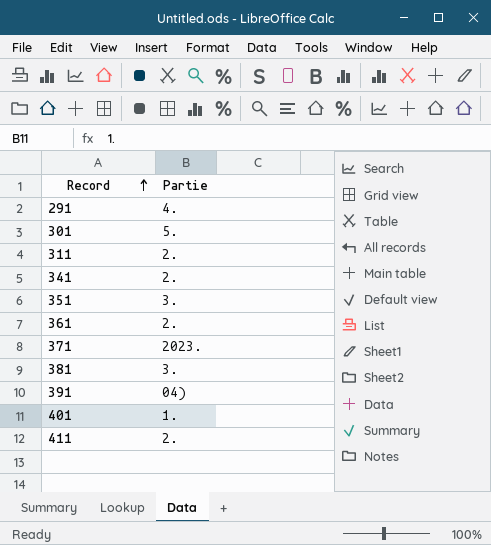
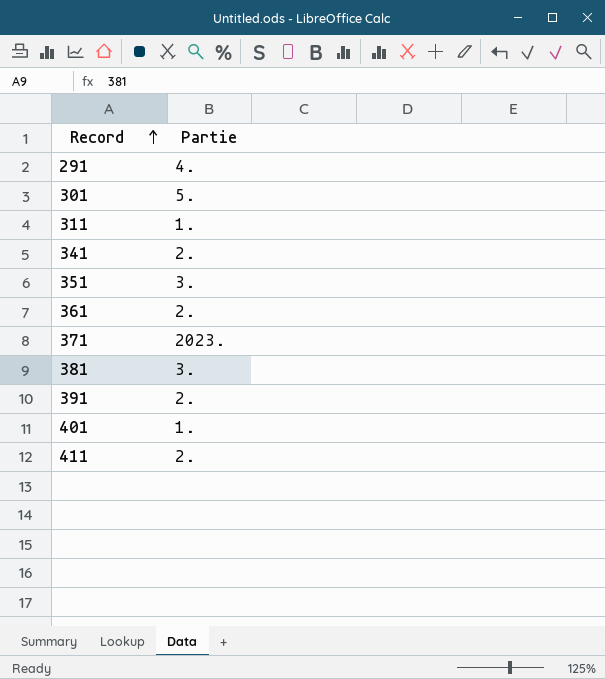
311 | Partie: 2. -> 1.
391 | Partie: 04) -> 2.

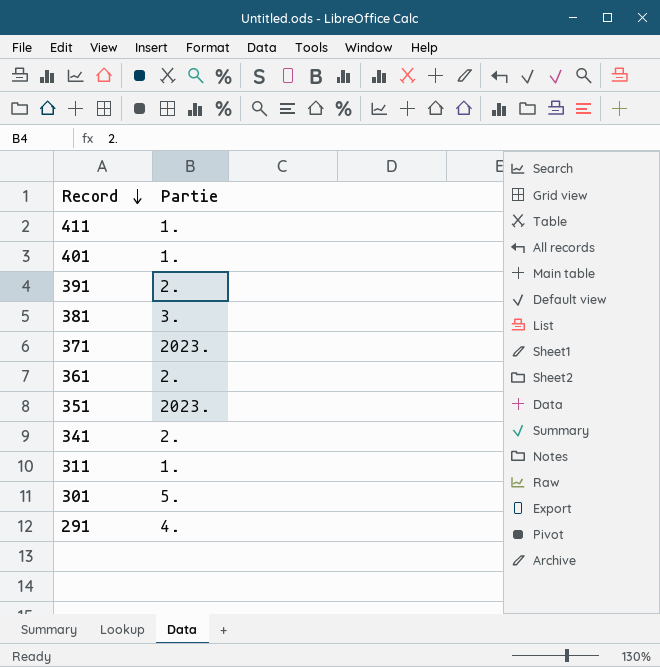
row order: Record ascending -> Record descending
411 | Partie: 2. -> 1.
351 | Partie: 3. -> 2023.

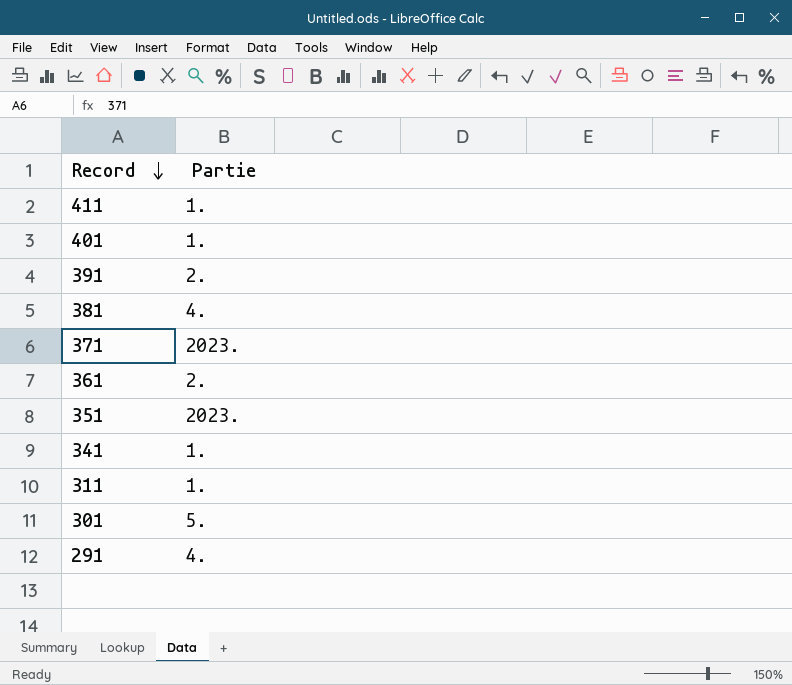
381 | Partie: 3. -> 4.
341 | Partie: 2. -> 1.

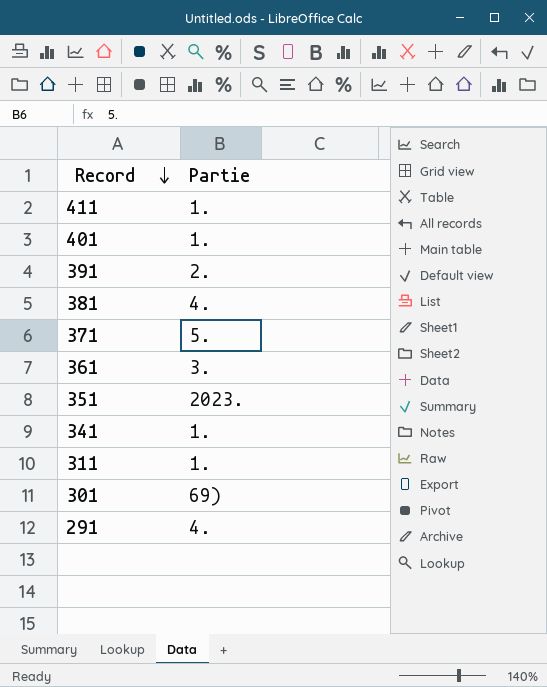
371 | Partie: 2023. -> 5.
361 | Partie: 2. -> 3.
301 | Partie: 5. -> 69)

